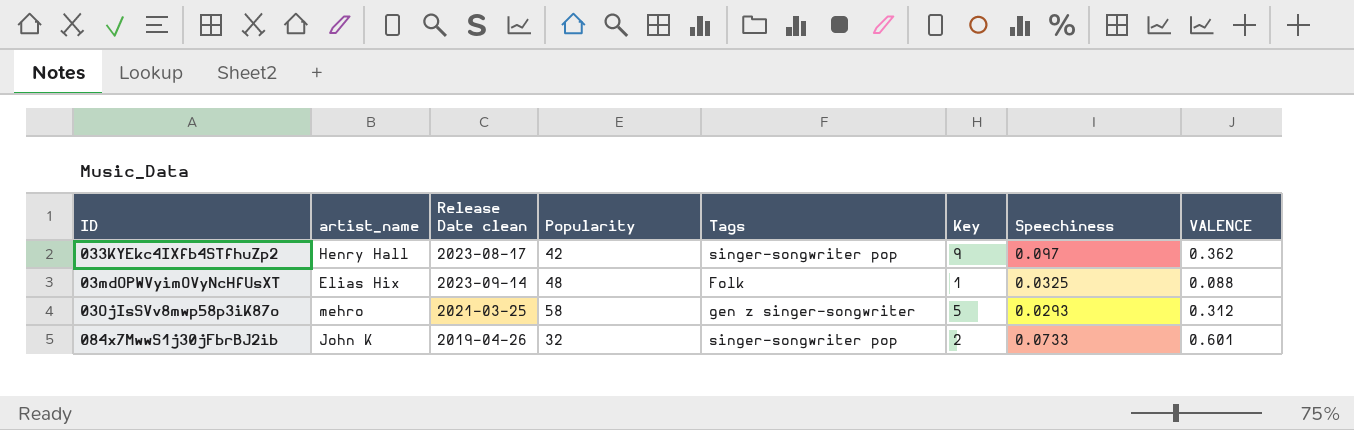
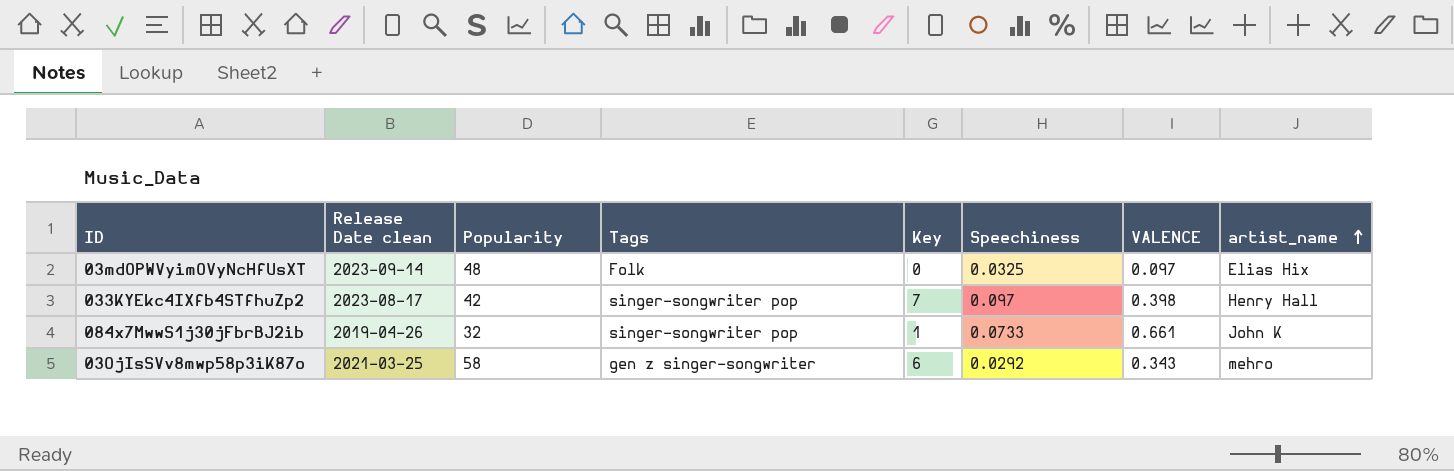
row order: none -> artist_name ascending
column artist_name | position: 2 -> 8
03mdOPWVyimOVyNcHfUsXT | Key: 1 -> 0
03mdOPWVyimOVyNcHfUsXT | VALENCE: 0.088 -> 0.097
033KYEkc4IXfb4STfhuZp2 | Key: 9 -> 7
033KYEkc4IXfb4STfhuZp2 | VALENCE: 0.362 -> 0.398
084x7MwwS1j30jFbrBJ2ib | Key: 2 -> 1
084x7MwwS1j30jFbrBJ2ib | VALENCE: 0.601 -> 0.661
03OjIsSVv8mwp58p3iK87o | Key: 5 -> 6
03OjIsSVv8mwp58p3iK87o | Speechiness: 0.0293 -> 0.0292
03OjIsSVv8mwp58p3iK87o | VALENCE: 0.312 -> 0.343

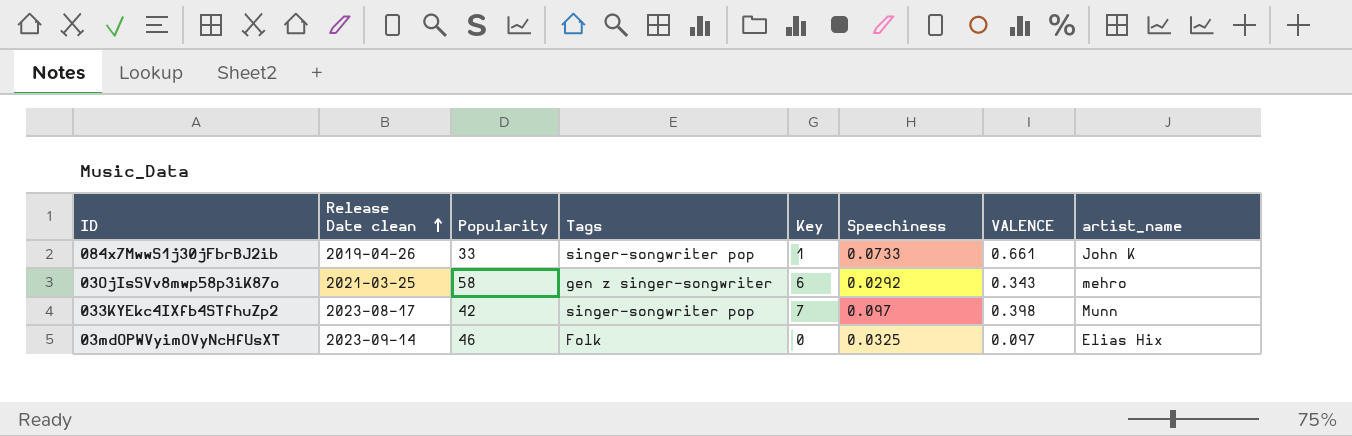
row order: artist_name ascending -> Release Date clean ascending
084x7MwwS1j30jFbrBJ2ib | Popularity: 32 -> 33
033KYEkc4IXfb4STfhuZp2 | artist_name: Henry Hall -> Munn
03mdOPWVyimOVyNcHfUsXT | Popularity: 48 -> 46

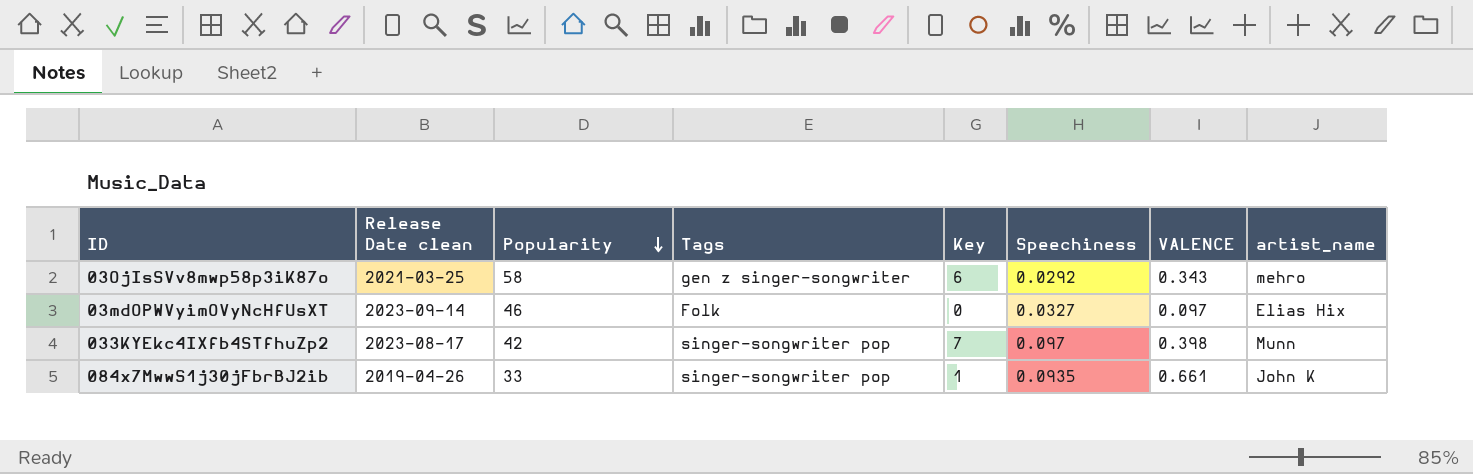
row order: Release Date clean ascending -> Popularity descending
03mdOPWVyimOVyNcHfUsXT | Speechiness: 0.0325 -> 0.0327
084x7MwwS1j30jFbrBJ2ib | Speechiness: 0.0733 -> 0.0935

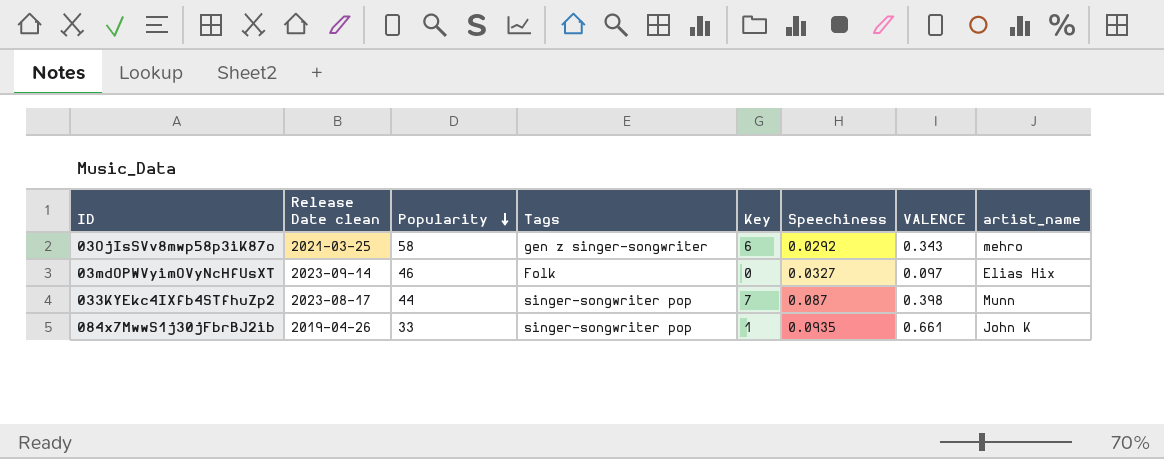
033KYEkc4IXfb4STfhuZp2 | Popularity: 42 -> 44
033KYEkc4IXfb4STfhuZp2 | Speechiness: 0.097 -> 0.087

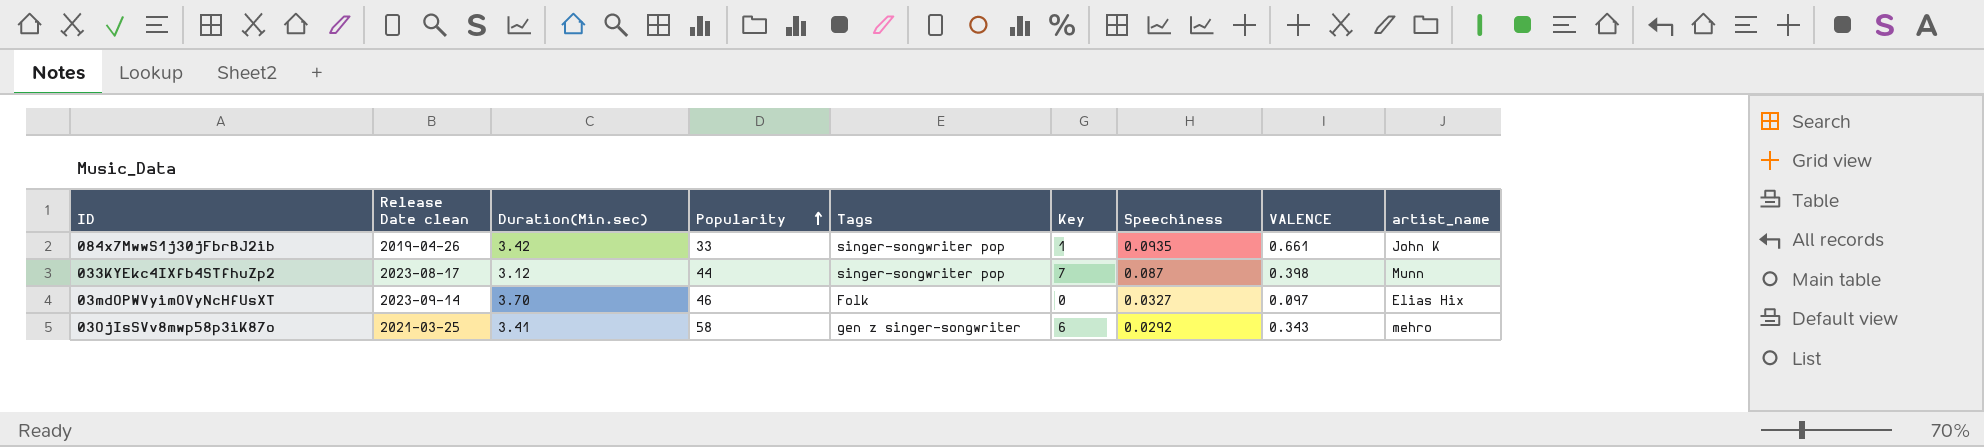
row order: Popularity descending -> Popularity ascending
column Duration(Min.sec) | position: none -> 3

